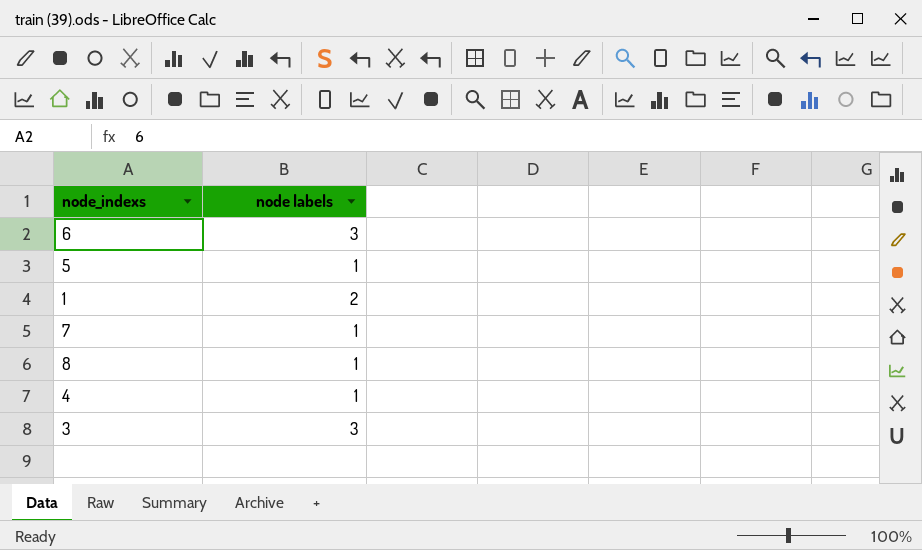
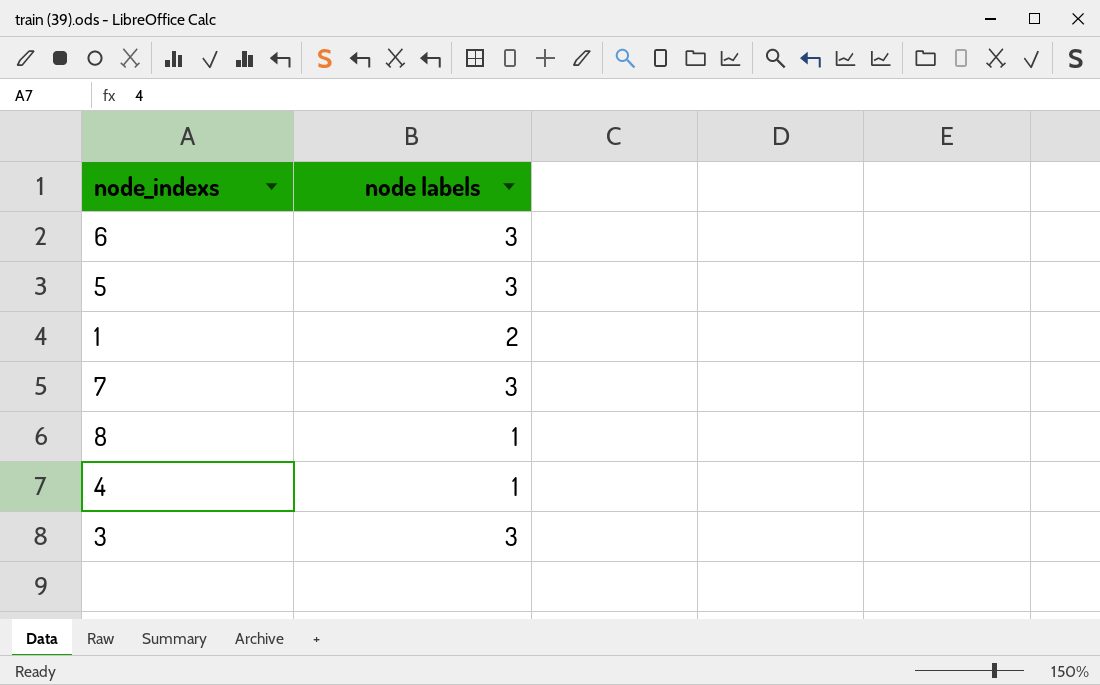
5 | node labels: 1 -> 3
7 | node labels: 1 -> 3

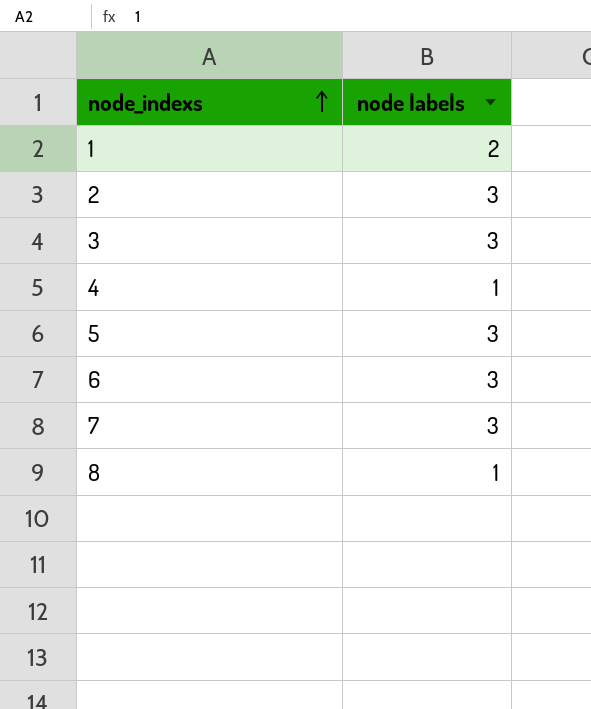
row order: none -> node_indexs ascending
row 2: none -> 3

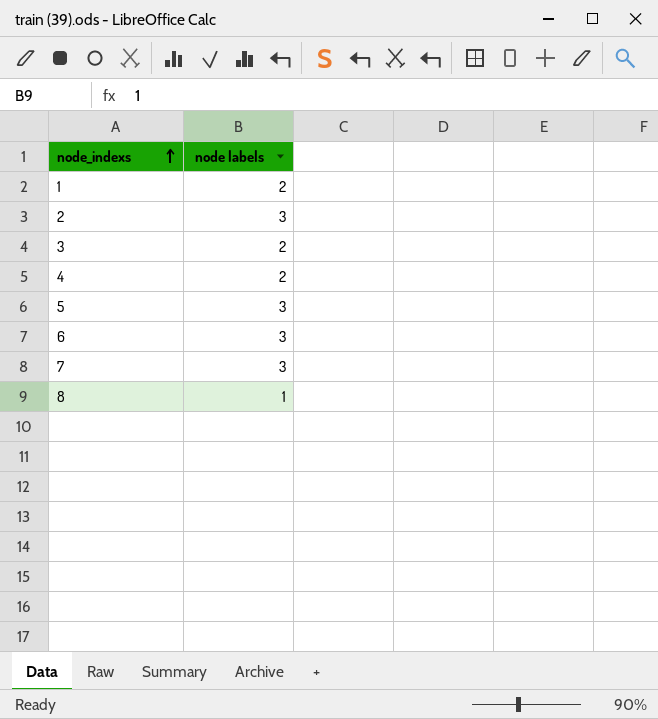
3 | node labels: 3 -> 2
4 | node labels: 1 -> 2

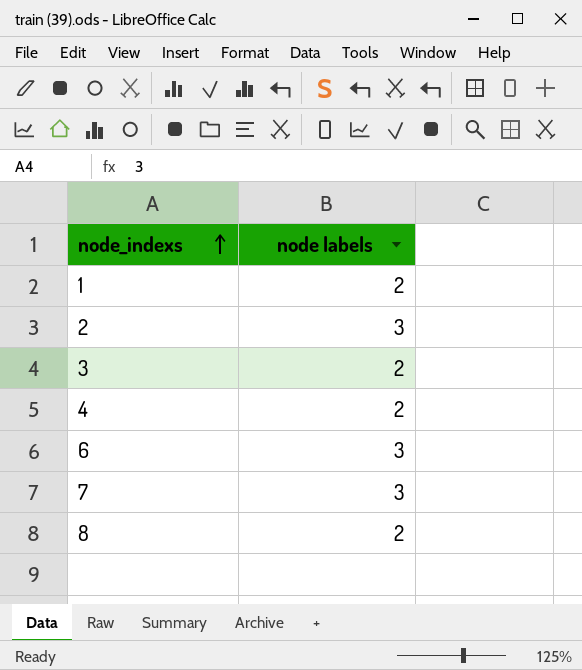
row 5: 3 -> none
8 | node labels: 1 -> 2

